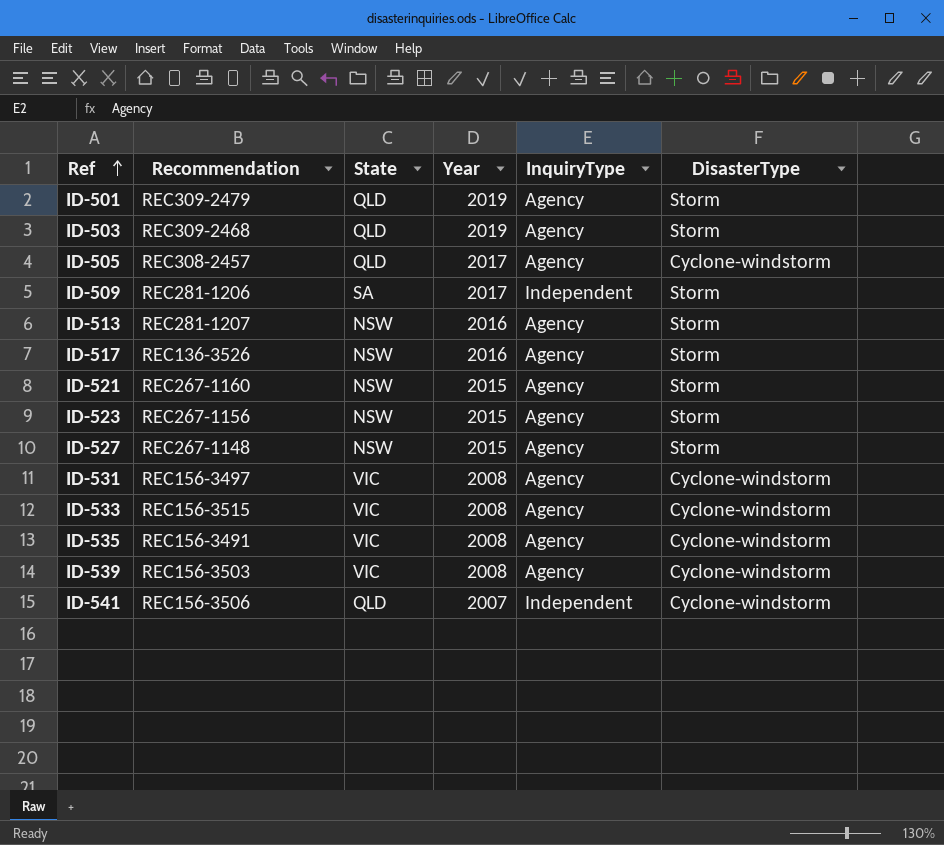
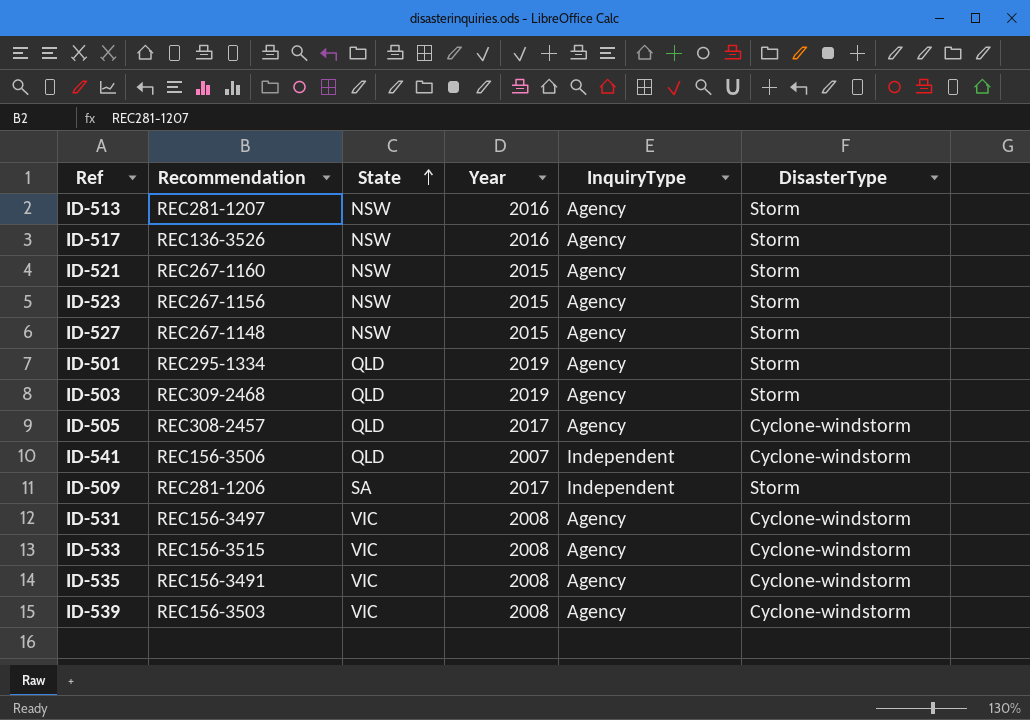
row order: Ref ascending -> State ascending
ID-501 | Recommendation: REC309-2479 -> REC295-1334

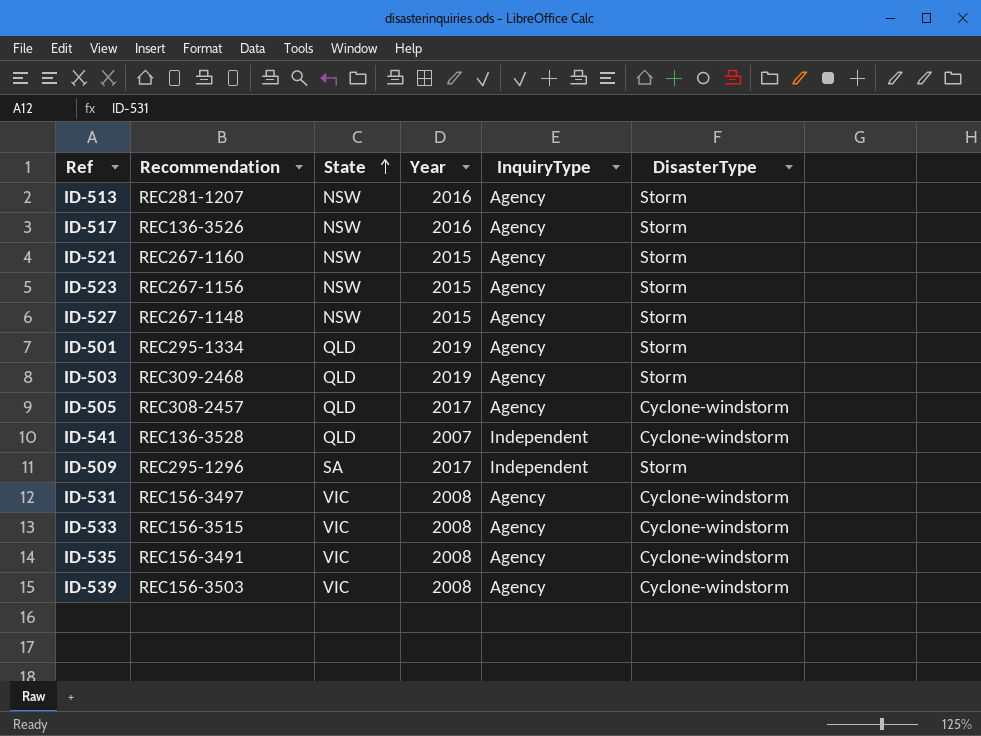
ID-541 | Recommendation: REC156-3506 -> REC136-3528
ID-509 | Recommendation: REC281-1206 -> REC295-1296

